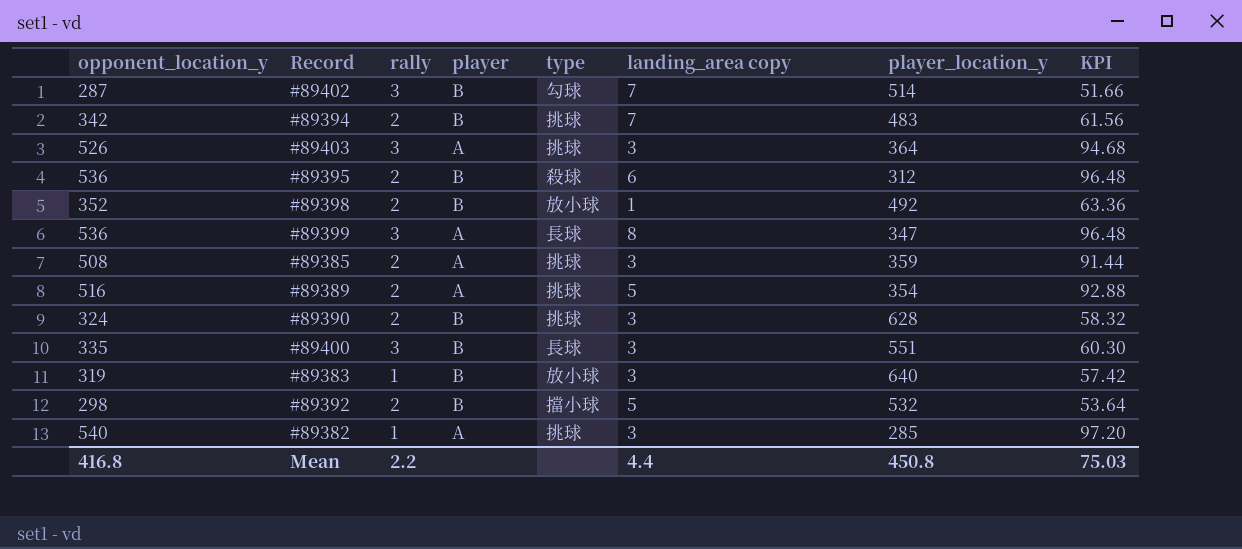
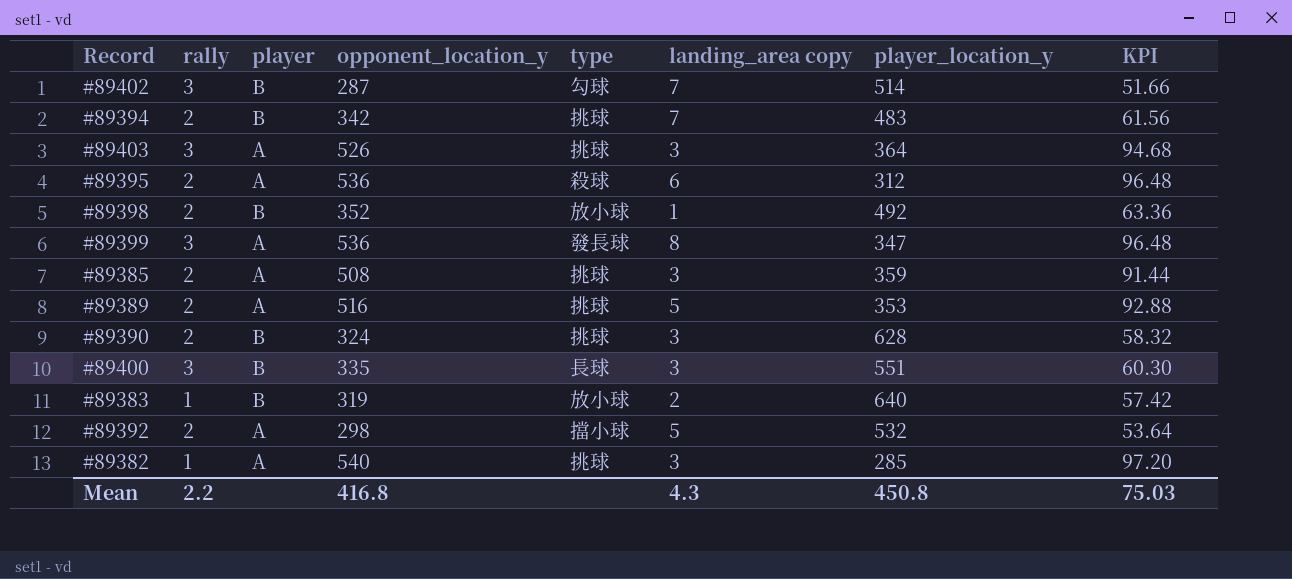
column opponent_location_y | position: 1 -> 4
#89395 | player: B -> A
#89399 | type: 長球 -> 發長球
#89389 | player_location_y: 354 -> 353
#89383 | landing_area copy: 3 -> 2
#89392 | player: B -> A
Mean | landing_area copy: 4.4 -> 4.3

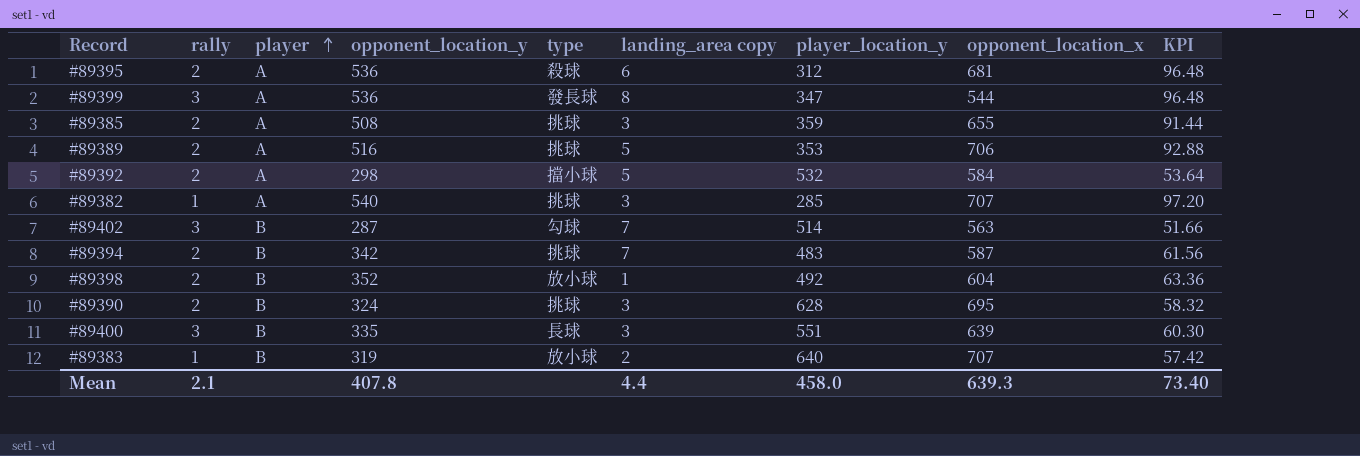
row order: none -> player ascending
column opponent_location_x | position: none -> 8
row #89403: 3 | A | 526 | 挑球 | 3 | 364 | 94.68 -> none
Mean | rally: 2.2 -> 2.1
Mean | opponent_location_y: 416.8 -> 407.8
Mean | landing_area copy: 4.3 -> 4.4
Mean | player_location_y: 450.8 -> 458.0
Mean | KPI: 75.03 -> 73.40

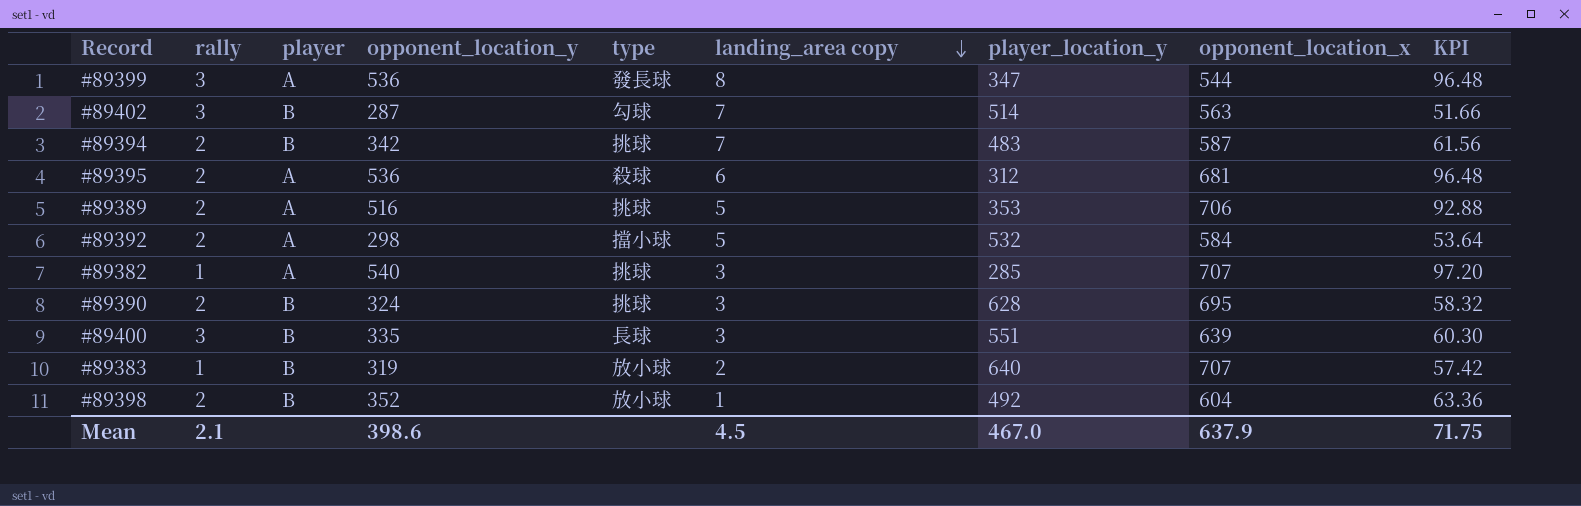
row order: player ascending -> landing_area copy descending
row #89385: 2 | A | 508 | 挑球 | 3 | 359 | 655 | 91.44 -> none
Mean | opponent_location_y: 407.8 -> 398.6
Mean | landing_area copy: 4.4 -> 4.5
Mean | player_location_y: 458.0 -> 467.0
Mean | opponent_location_x: 639.3 -> 637.9
Mean | KPI: 73.40 -> 71.75

